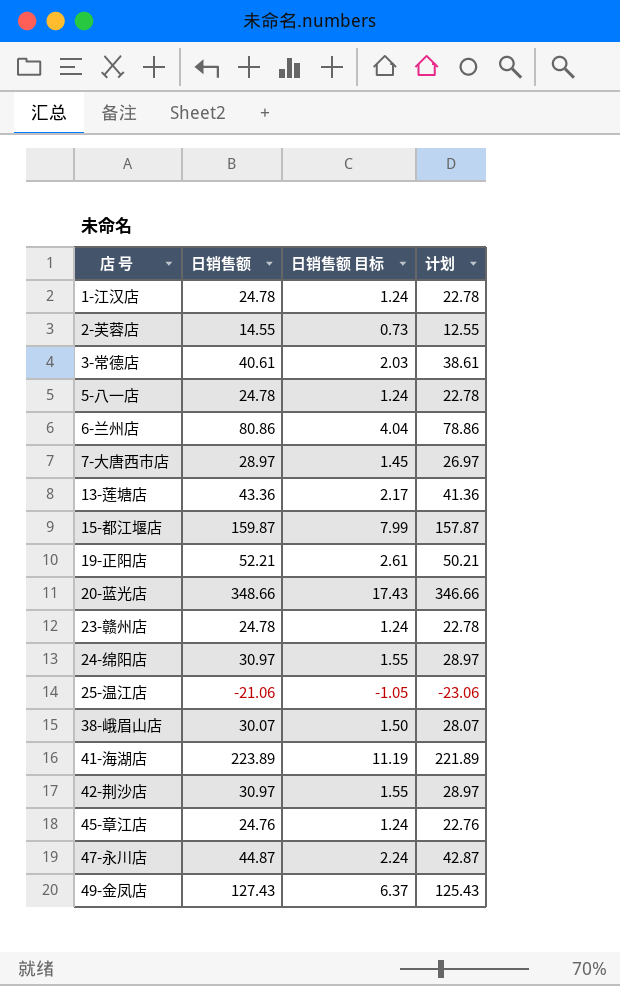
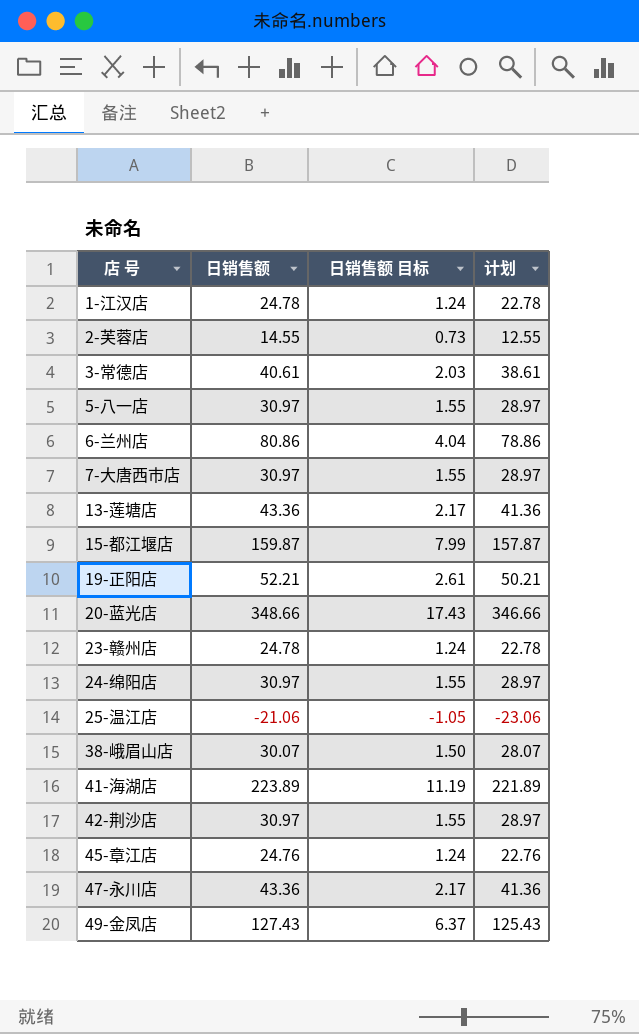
5-八一店 | 日销售额: 24.78 -> 30.97
5-八一店 | 日销售额 目标: 1.24 -> 1.55
5-八一店 | 计划: 22.78 -> 28.97
7-大唐西市店 | 日销售额: 28.97 -> 30.97
7-大唐西市店 | 日销售额 目标: 1.45 -> 1.55
7-大唐西市店 | 计划: 26.97 -> 28.97
47-永川店 | 日销售额: 44.87 -> 43.36
47-永川店 | 日销售额 目标: 2.24 -> 2.17
47-永川店 | 计划: 42.87 -> 41.36

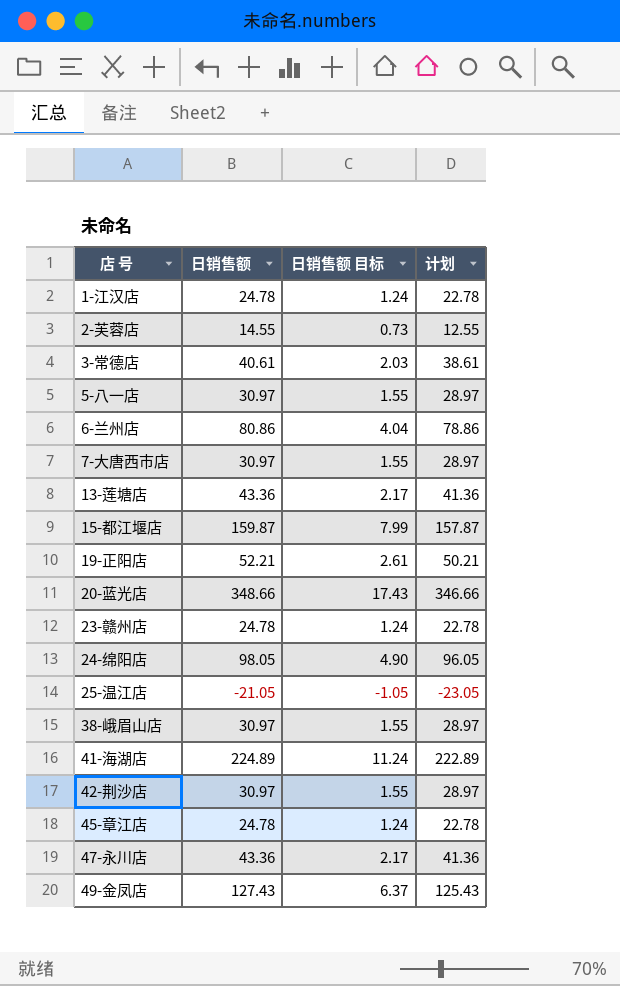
24-绵阳店 | 日销售额: 30.97 -> 98.05
24-绵阳店 | 日销售额 目标: 1.55 -> 4.90
24-绵阳店 | 计划: 28.97 -> 96.05
25-温江店 | 日销售额: -21.06 -> -21.05
25-温江店 | 计划: -23.06 -> -23.05
38-峨眉山店 | 日销售额: 30.07 -> 30.97
38-峨眉山店 | 日销售额 目标: 1.50 -> 1.55
38-峨眉山店 | 计划: 28.07 -> 28.97
41-海湖店 | 日销售额: 223.89 -> 224.89
41-海湖店 | 日销售额 目标: 11.19 -> 11.24
41-海湖店 | 计划: 221.89 -> 222.89
45-章江店 | 日销售额: 24.76 -> 24.78
45-章江店 | 计划: 22.76 -> 22.78

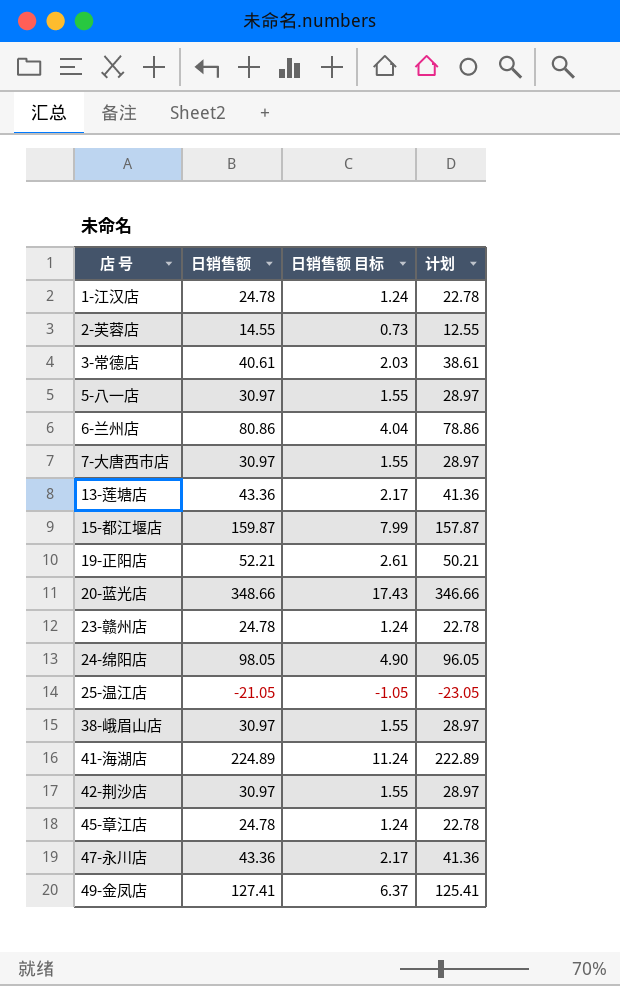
49-金凤店 | 日销售额: 127.43 -> 127.41
49-金凤店 | 计划: 125.43 -> 125.41

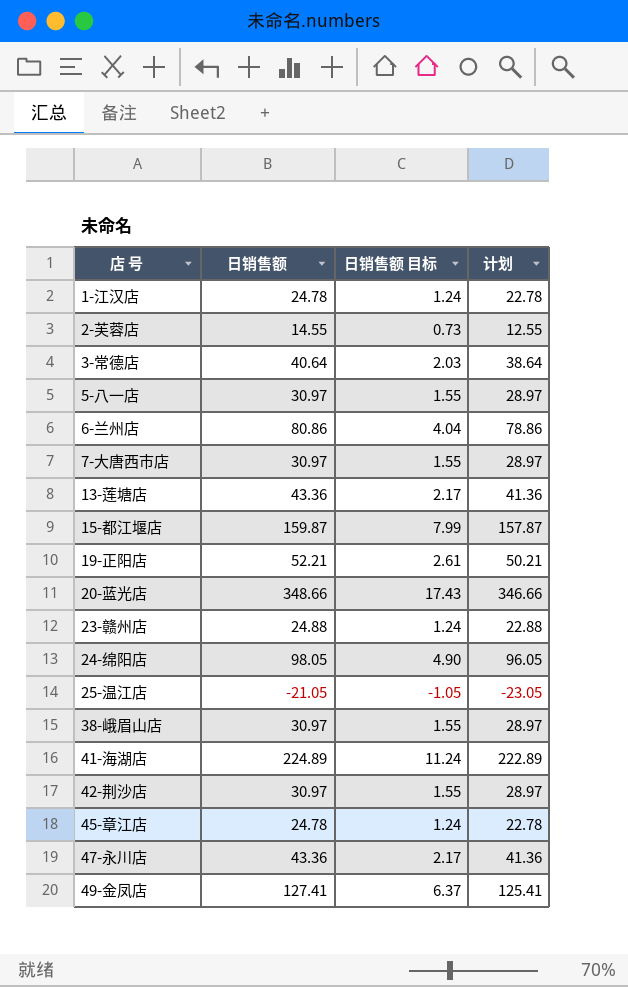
3-常德店 | 日销售额: 40.61 -> 40.64
3-常德店 | 计划: 38.61 -> 38.64
23-赣州店 | 日销售额: 24.78 -> 24.88
23-赣州店 | 计划: 22.78 -> 22.88

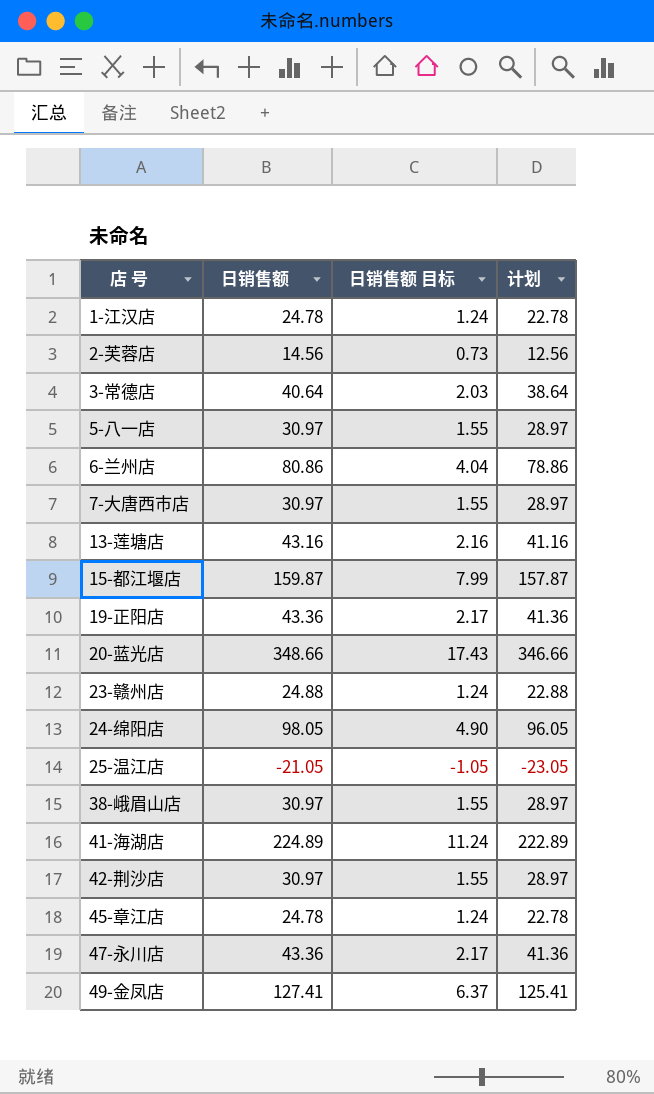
2-芙蓉店 | 日销售额: 14.55 -> 14.56
2-芙蓉店 | 计划: 12.55 -> 12.56
13-莲塘店 | 日销售额: 43.36 -> 43.16
13-莲塘店 | 日销售额 目标: 2.17 -> 2.16
13-莲塘店 | 计划: 41.36 -> 41.16
19-正阳店 | 日销售额: 52.21 -> 43.36
19-正阳店 | 日销售额 目标: 2.61 -> 2.17
19-正阳店 | 计划: 50.21 -> 41.36

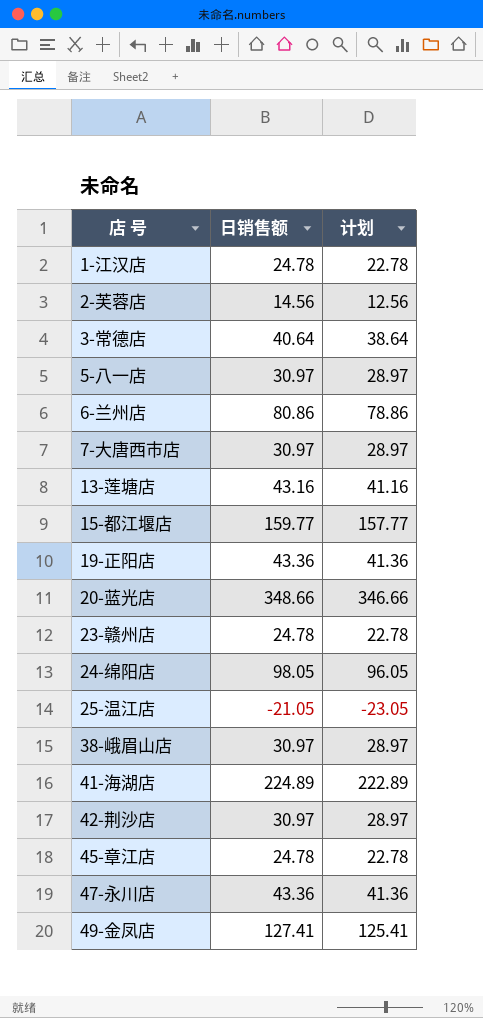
column 日销售额 目标 | formula: [日销售额] * 0.05 -> none
15-都江堰店 | 日销售额: 159.87 -> 159.77
15-都江堰店 | 计划: 157.87 -> 157.77
23-赣州店 | 日销售额: 24.88 -> 24.78
23-赣州店 | 计划: 22.88 -> 22.78

